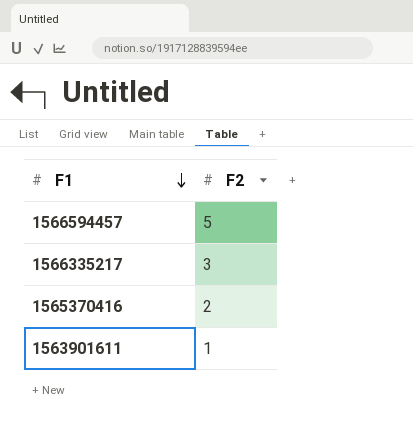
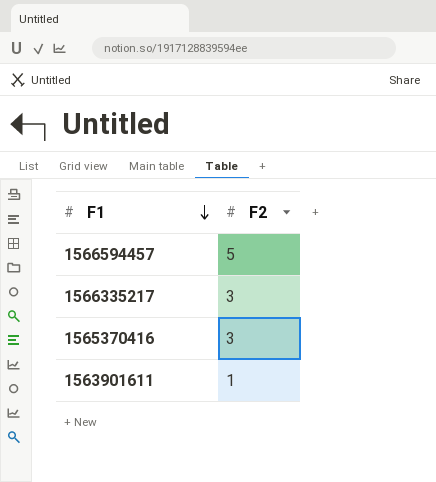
1565370416 | F2: 2 -> 3

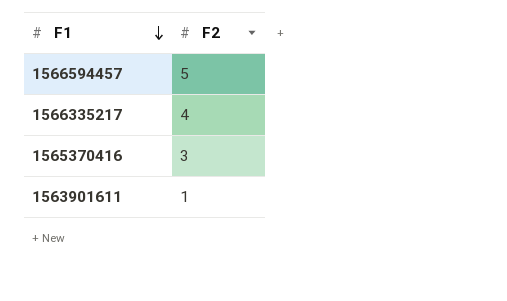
1566335217 | F2: 3 -> 4

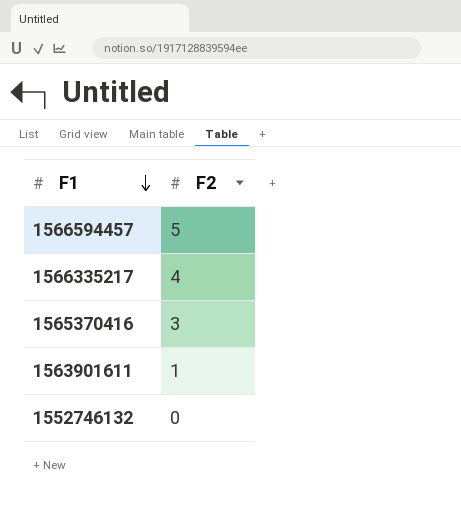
row 1552746132: none -> 0

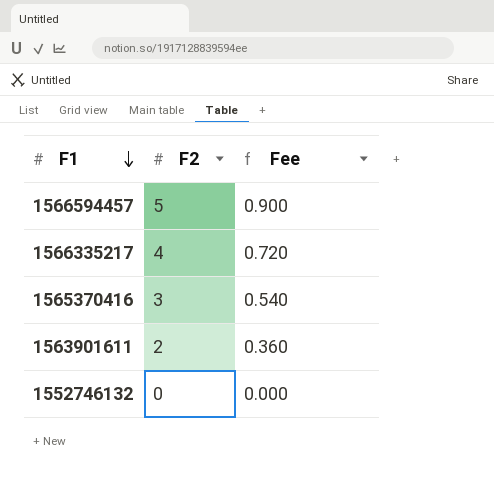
column Fee | formula: none -> [F2] * 0.18
1563901611 | F2: 1 -> 2

